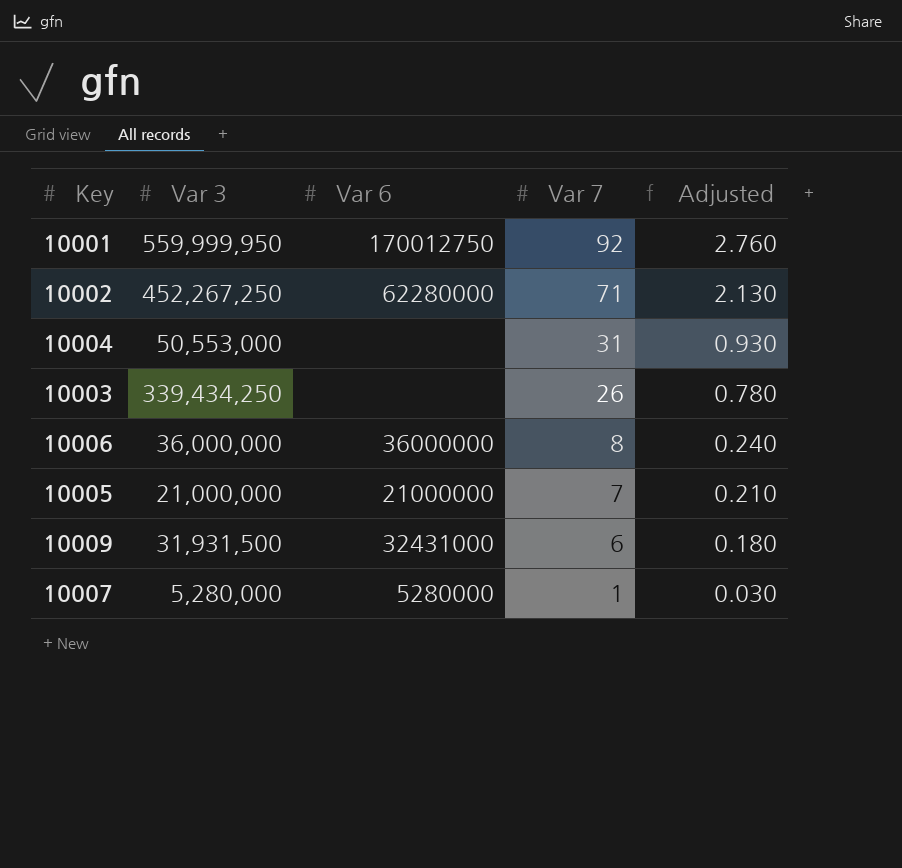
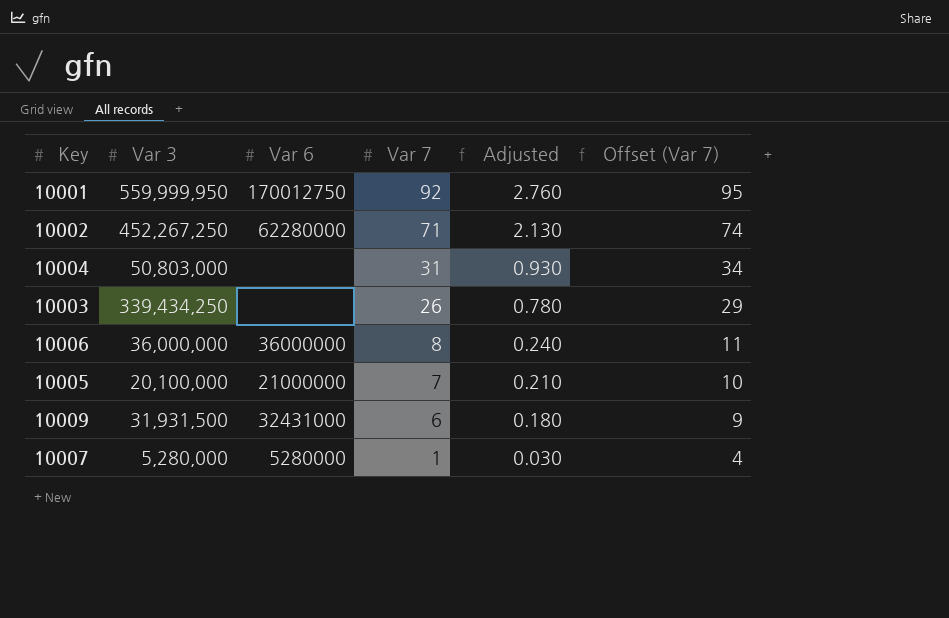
column Offset (Var 7) | formula: none -> [Var 7] + 3
10004 | Var 3: 50,553,000 -> 50,803,000
10005 | Var 3: 21,000,000 -> 20,100,000

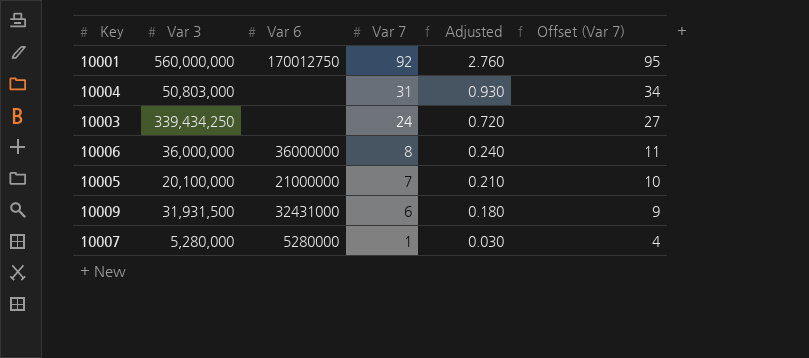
row 10002: 452,267,250 | 62280000 | 71 | 2.130 | 74 -> none
10001 | Var 3: 559,999,950 -> 560,000,000
10003 | Var 7: 26 -> 24
10003 | Adjusted: 0.780 -> 0.720
10003 | Offset (Var 7): 29 -> 27

